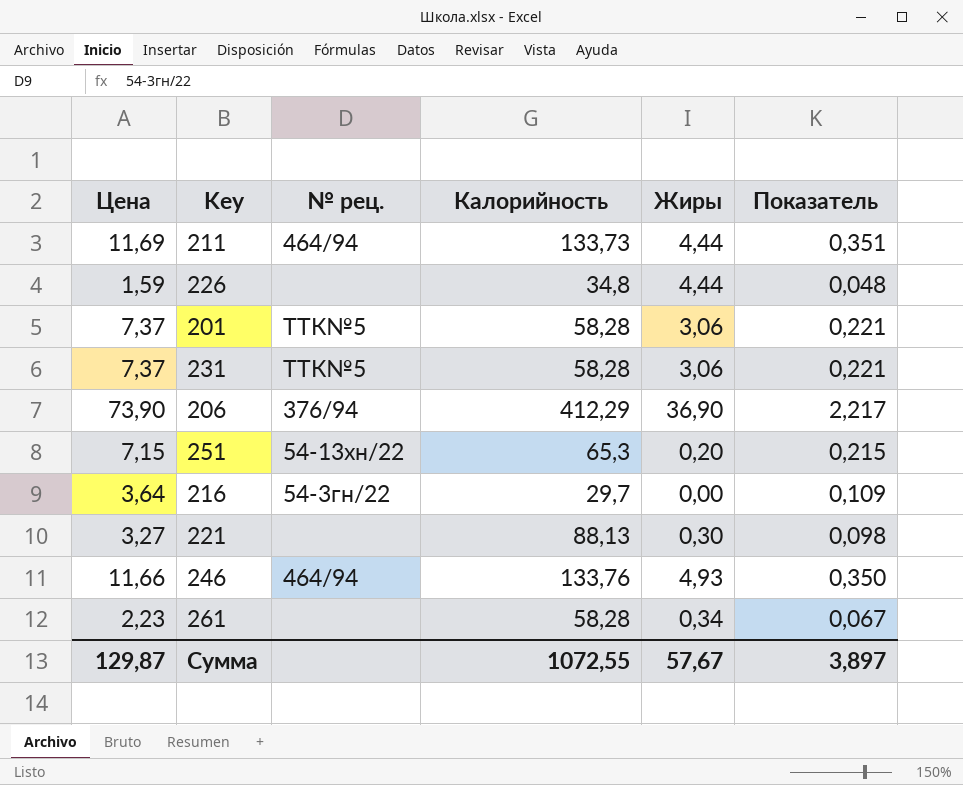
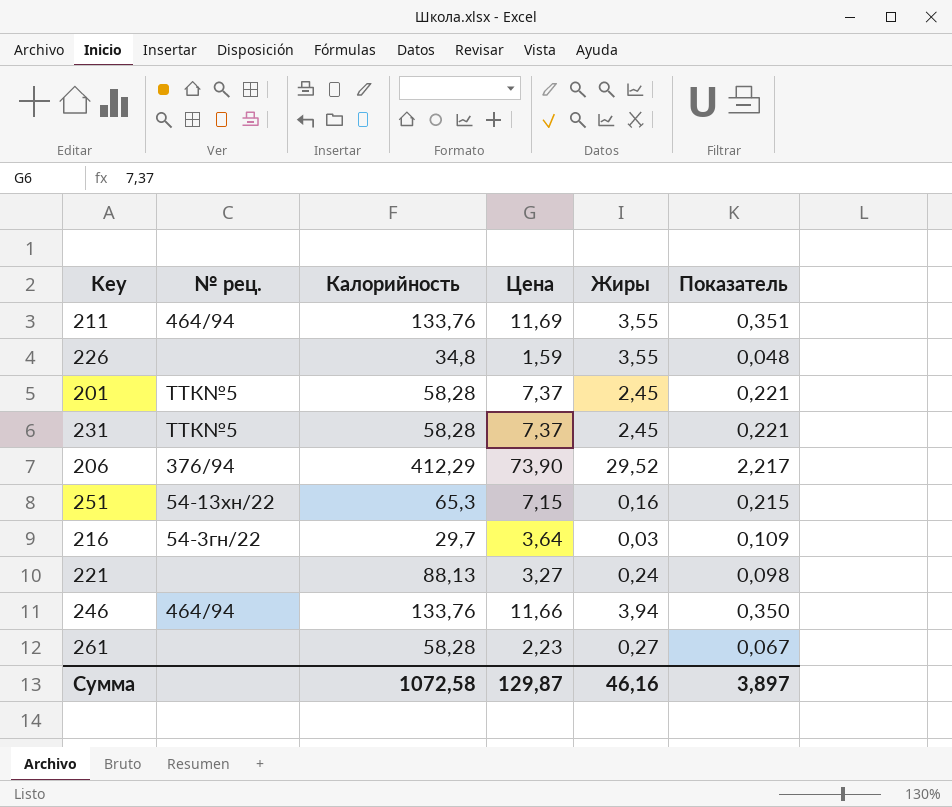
column Цена | position: 1 -> 4
211 | Калорийность: 133,73 -> 133,76
211 | Жиры: 4,44 -> 3,55
226 | Жиры: 4,44 -> 3,55
201 | Жиры: 3,06 -> 2,45
231 | Жиры: 3,06 -> 2,45
206 | Жиры: 36,90 -> 29,52
251 | Жиры: 0,20 -> 0,16
216 | Жиры: 0,00 -> 0,03
221 | Жиры: 0,30 -> 0,24
246 | Жиры: 4,93 -> 3,94
261 | Жиры: 0,34 -> 0,27
Сумма | Калорийность: 1072,55 -> 1072,58
Сумма | Жиры: 57,67 -> 46,16

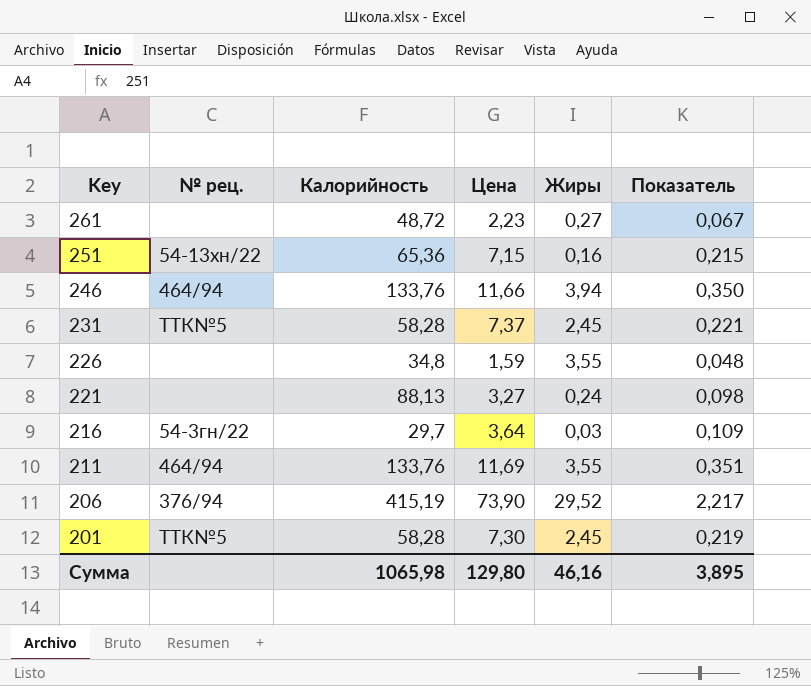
row order: none -> Key descending
261 | Калорийность: 58,28 -> 48,72
251 | Калорийность: 65,3 -> 65,36
206 | Калорийность: 412,29 -> 415,19
201 | Цена: 7,37 -> 7,30
201 | Показатель: 0,221 -> 0,219
Сумма | Калорийность: 1072,58 -> 1065,98
Сумма | Цена: 129,87 -> 129,80
Сумма | Показатель: 3,897 -> 3,895

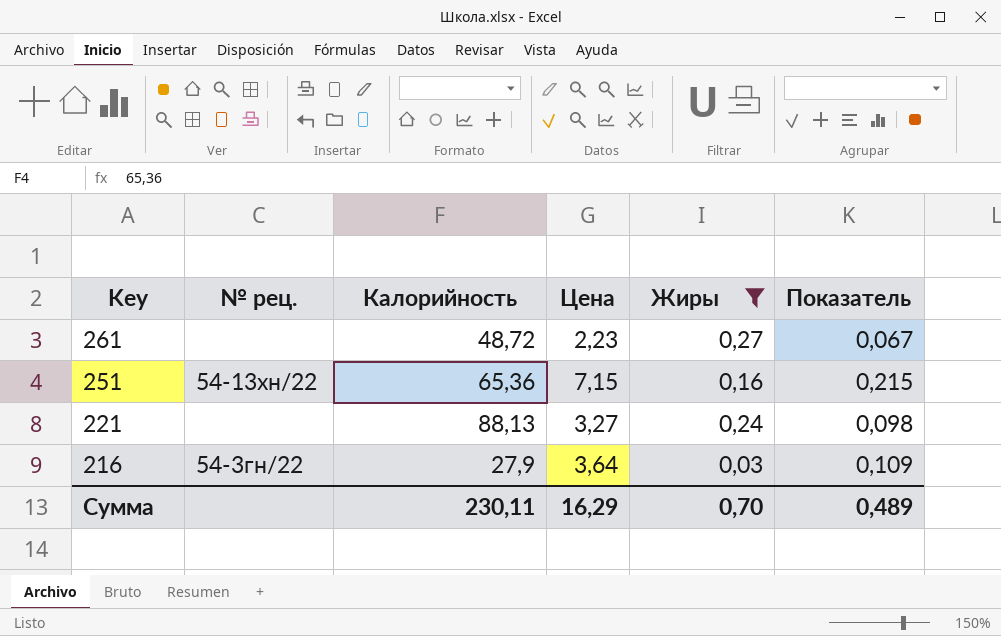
filter: none -> Жиры <= 0,27
216 | Калорийность: 29,7 -> 27,9
Сумма | Калорийность: 1065,98 -> 230,11
Сумма | Цена: 129,80 -> 16,29
Сумма | Жиры: 46,16 -> 0,70
Сумма | Показатель: 3,895 -> 0,489

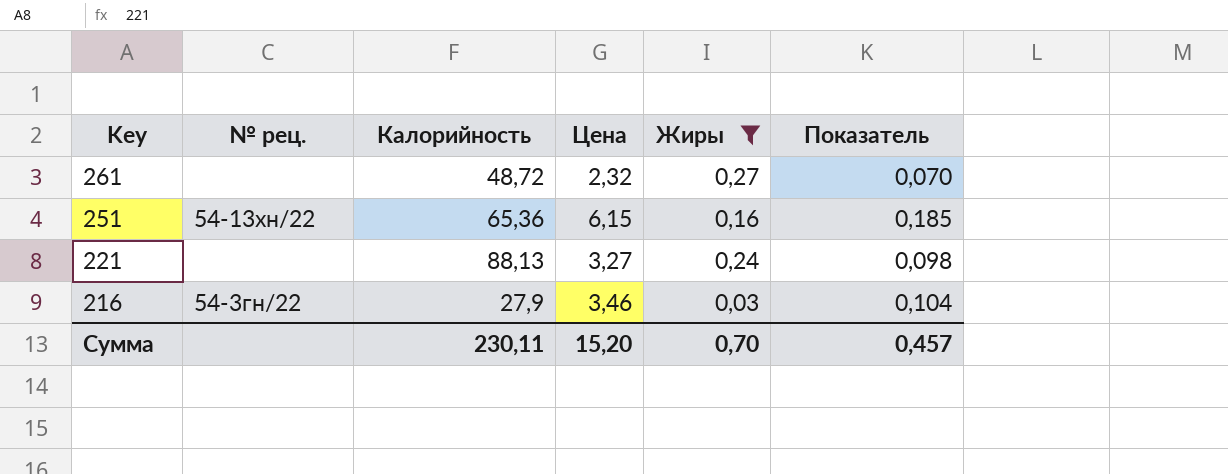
261 | Цена: 2,23 -> 2,32
261 | Показатель: 0,067 -> 0,070
251 | Цена: 7,15 -> 6,15
251 | Показатель: 0,215 -> 0,185
216 | Цена: 3,64 -> 3,46
216 | Показатель: 0,109 -> 0,104
Сумма | Цена: 16,29 -> 15,20
Сумма | Показатель: 0,489 -> 0,457

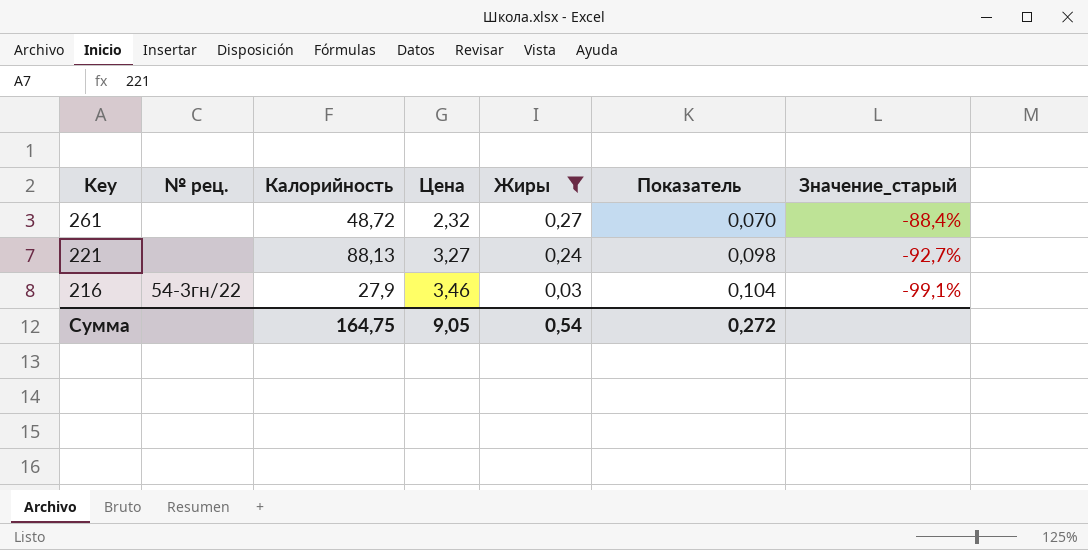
column Значение_старый | formula: none -> ([Жиры] - [Цена]) / [Цена]
row 251: 54-13хн/22 | 65,36 | 6,15 | 0,16 | 0,185 -> none
Сумма | Калорийность: 230,11 -> 164,75
Сумма | Цена: 15,20 -> 9,05
Сумма | Жиры: 0,70 -> 0,54
Сумма | Показатель: 0,457 -> 0,272

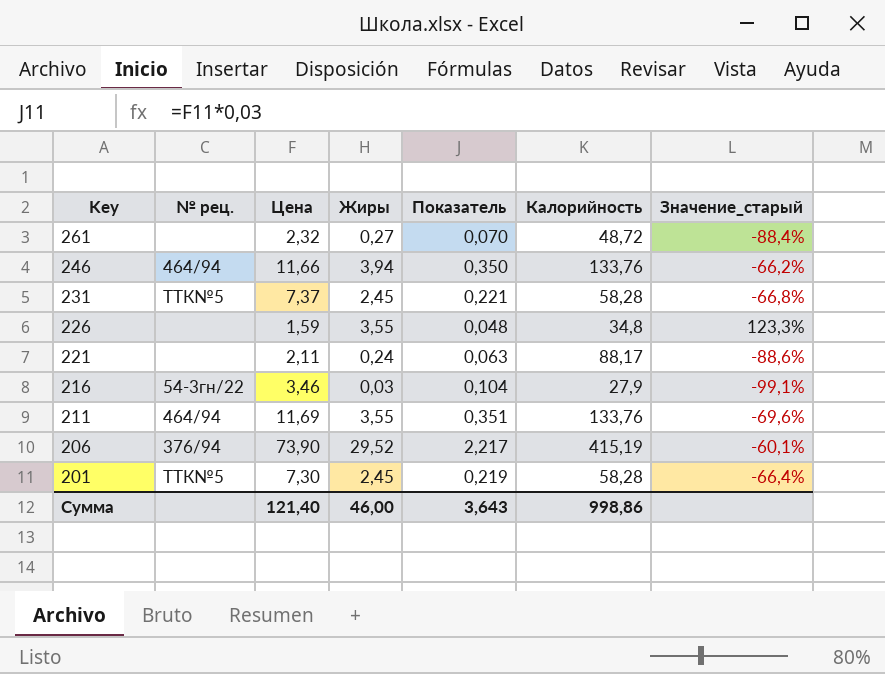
filter: Жиры <= 0,27 -> none
column Калорийность | position: 3 -> 6
221 | Цена: 3,27 -> 2,11
221 | Показатель: 0,098 -> 0,063
221 | Калорийность: 88,13 -> 88,17
221 | Значение_старый: -92,7% -> -88,6%
Сумма | Цена: 9,05 -> 121,40
Сумма | Жиры: 0,54 -> 46,00
Сумма | Показатель: 0,272 -> 3,643
Сумма | Калорийность: 164,75 -> 998,86

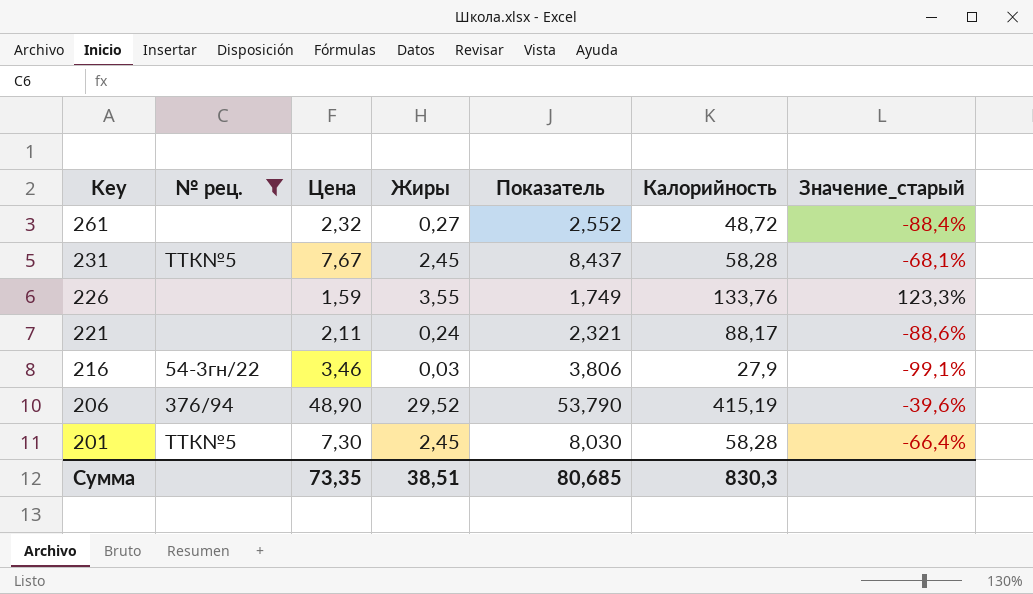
filter: none -> № рец. != 464/94
column Показатель | formula: [Цена] * 0,03 -> [Цена] * 1,1
231 | Цена: 7,37 -> 7,67
231 | Значение_старый: -66,8% -> -68,1%
226 | Калорийность: 34,8 -> 133,76
206 | Цена: 73,90 -> 48,90
206 | Значение_старый: -60,1% -> -39,6%
Сумма | Цена: 121,40 -> 73,35
Сумма | Жиры: 46,00 -> 38,51
Сумма | Показатель: 3,643 -> 80,685
Сумма | Калорийность: 998,86 -> 830,3

